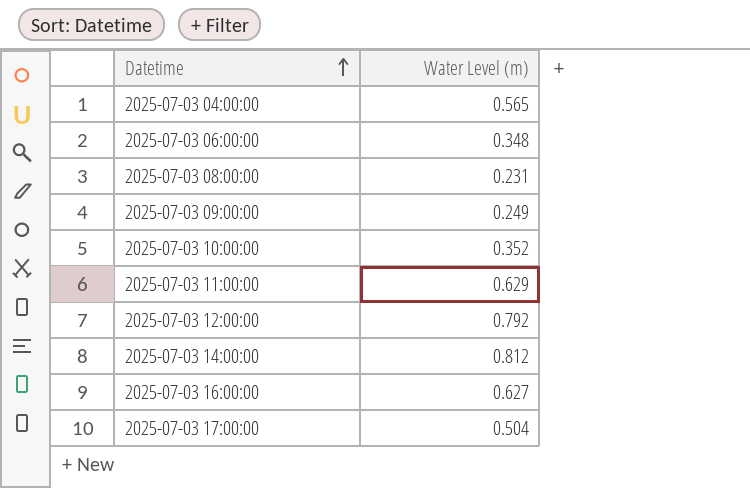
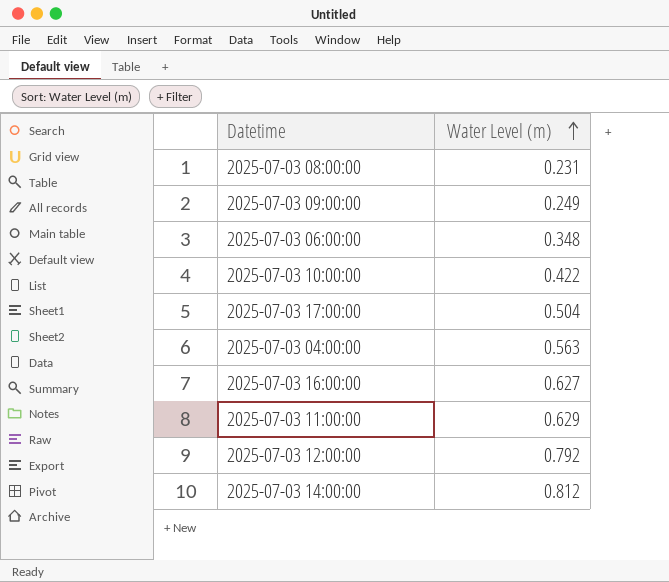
row order: Datetime ascending -> Water Level (m) ascending
2025-07-03 10:00:00 | Water Level (m): 0.352 -> 0.422
2025-07-03 04:00:00 | Water Level (m): 0.565 -> 0.563

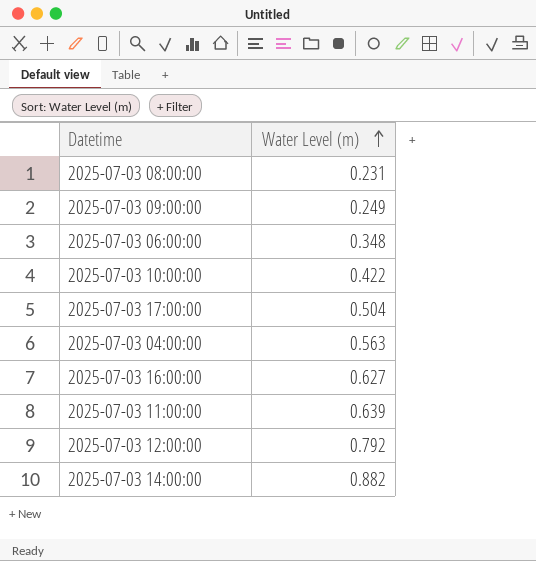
2025-07-03 11:00:00 | Water Level (m): 0.629 -> 0.639
2025-07-03 14:00:00 | Water Level (m): 0.812 -> 0.882

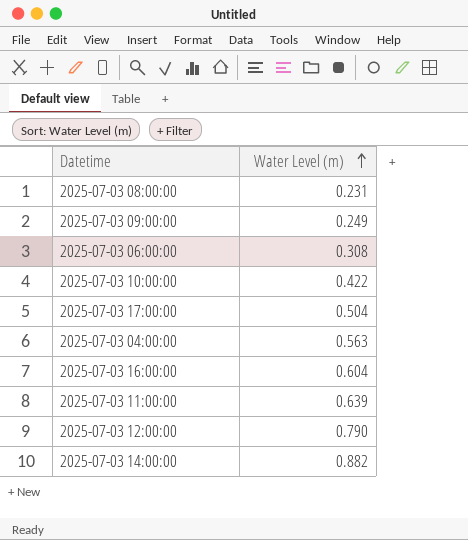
2025-07-03 06:00:00 | Water Level (m): 0.348 -> 0.308
2025-07-03 16:00:00 | Water Level (m): 0.627 -> 0.604
2025-07-03 12:00:00 | Water Level (m): 0.792 -> 0.790

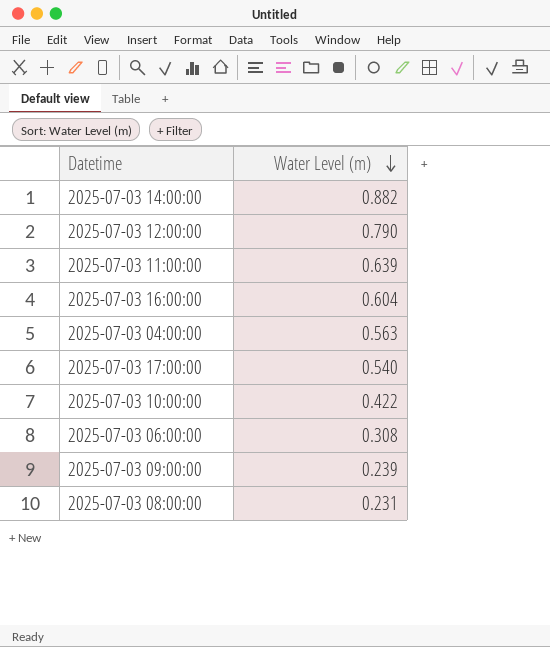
row order: Water Level (m) ascending -> Water Level (m) descending
2025-07-03 17:00:00 | Water Level (m): 0.504 -> 0.540
2025-07-03 09:00:00 | Water Level (m): 0.249 -> 0.239

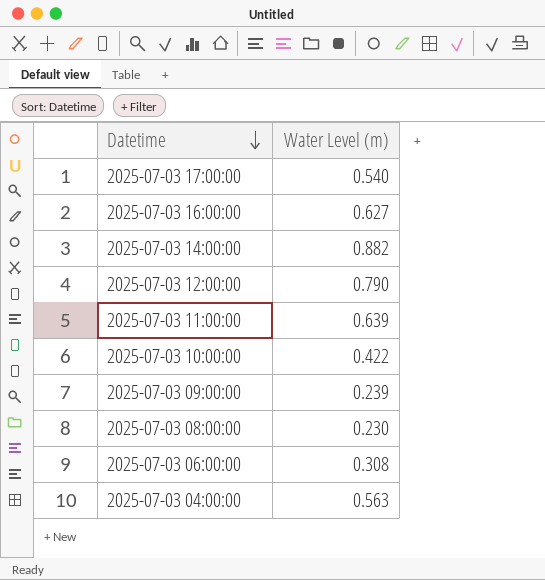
row order: Water Level (m) descending -> Datetime descending
2025-07-03 16:00:00 | Water Level (m): 0.604 -> 0.627
2025-07-03 08:00:00 | Water Level (m): 0.231 -> 0.230

